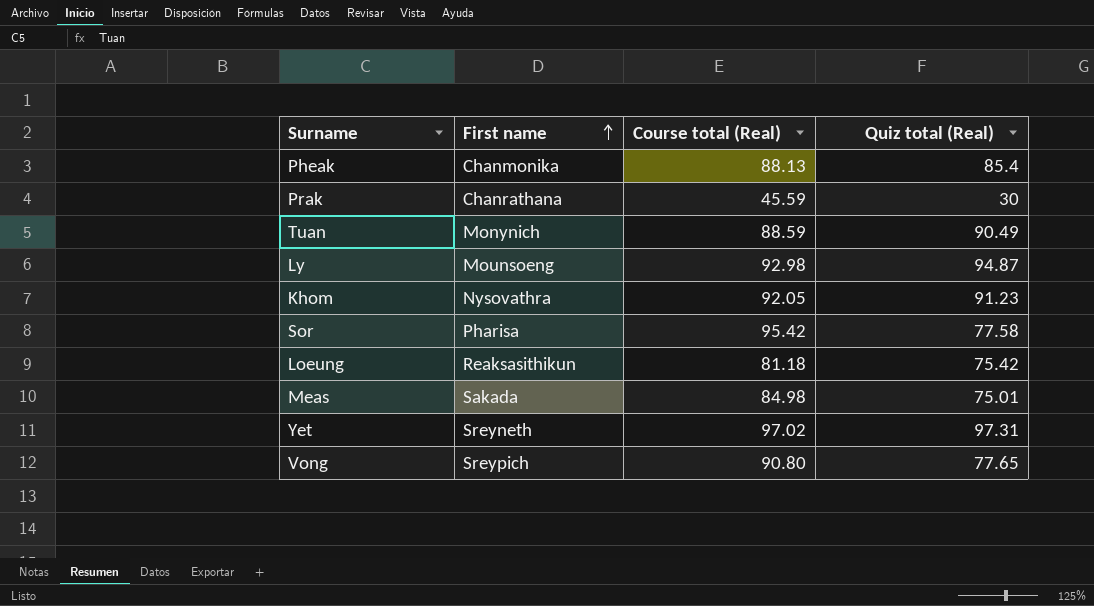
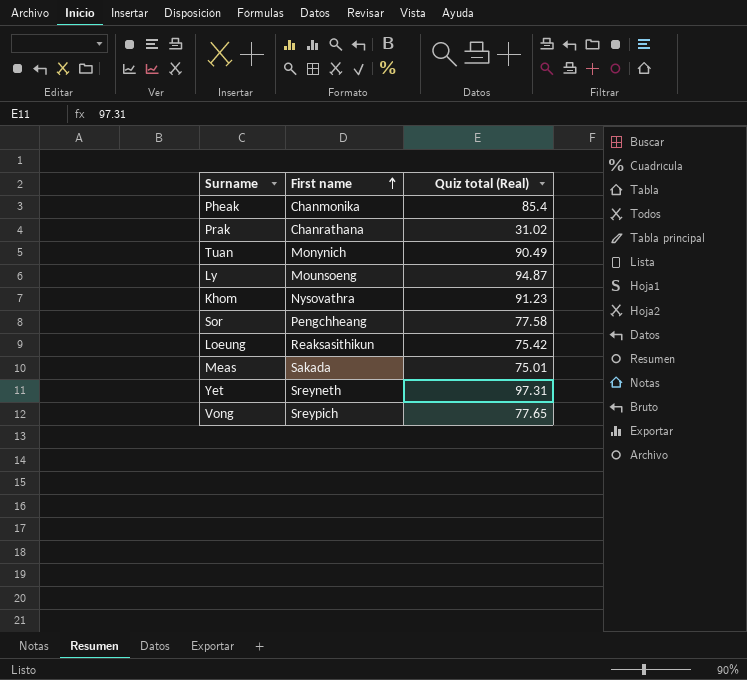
column Course total (Real) | position: 3 -> none
Prak | Quiz total (Real): 30 -> 31.02
Sor | First name: Pharisa -> Pengchheang

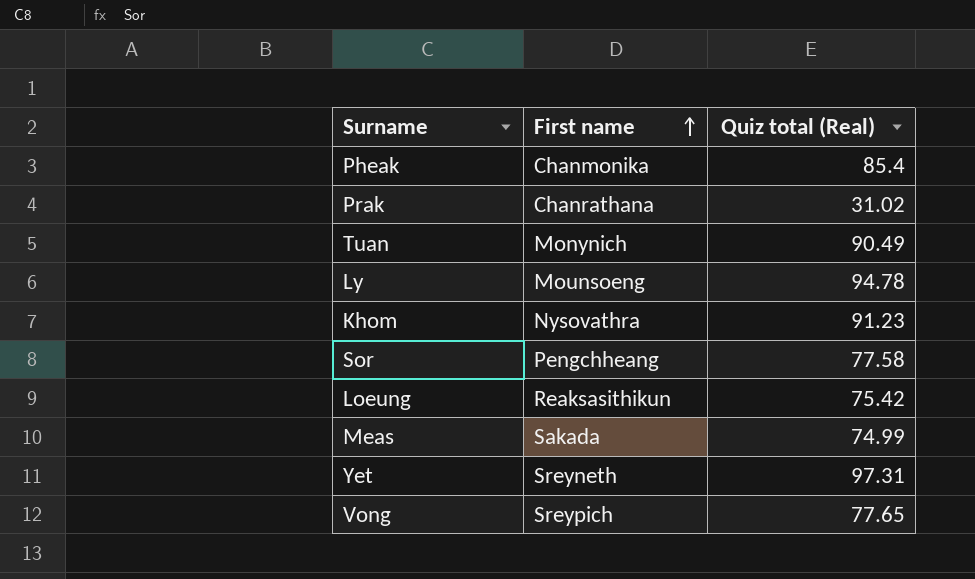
Ly | Quiz total (Real): 94.87 -> 94.78
Meas | Quiz total (Real): 75.01 -> 74.99

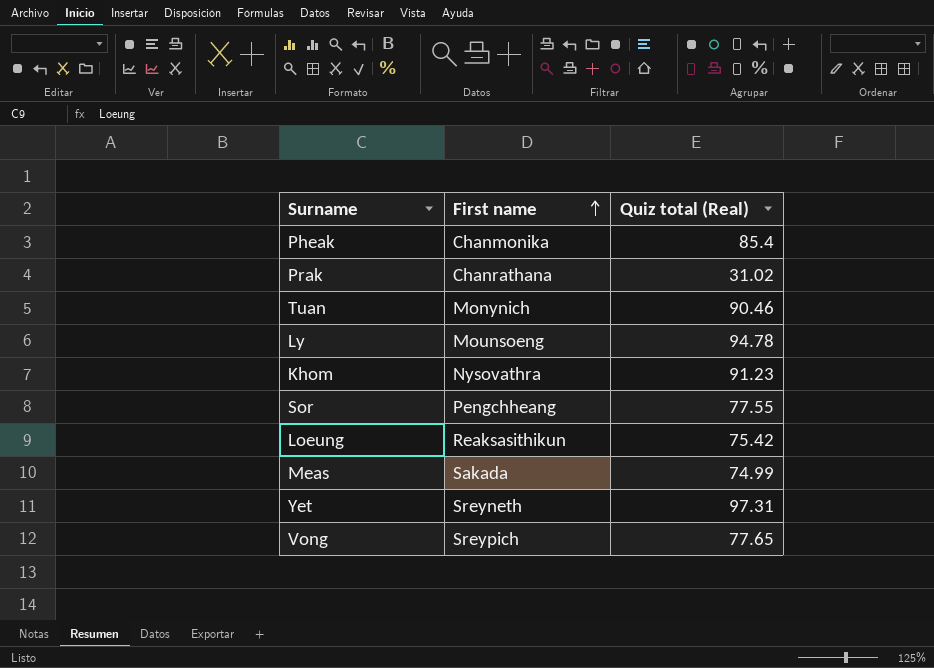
Tuan | Quiz total (Real): 90.49 -> 90.46
Sor | Quiz total (Real): 77.58 -> 77.55

